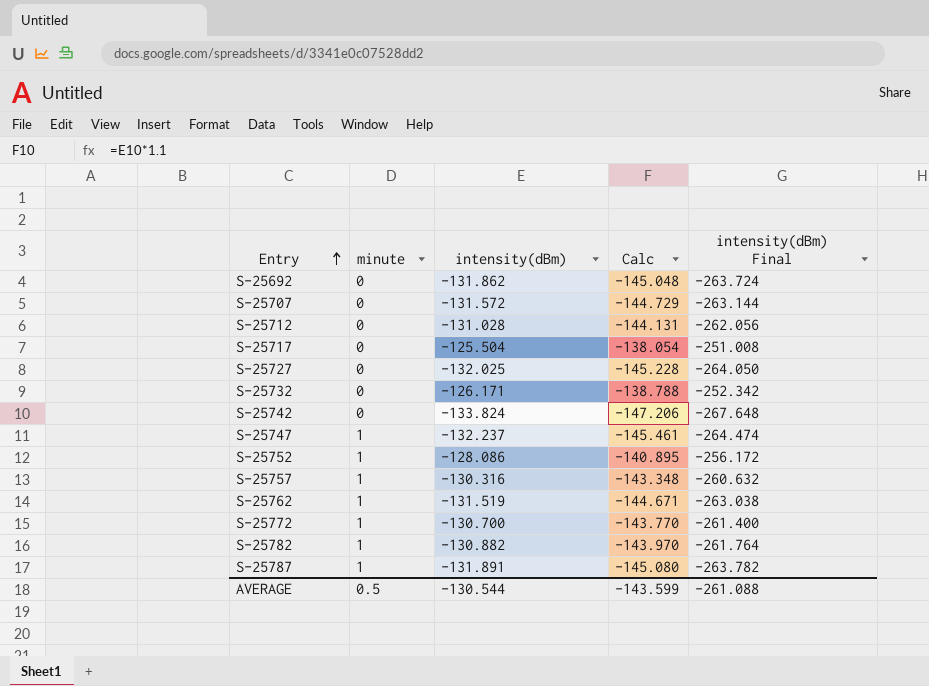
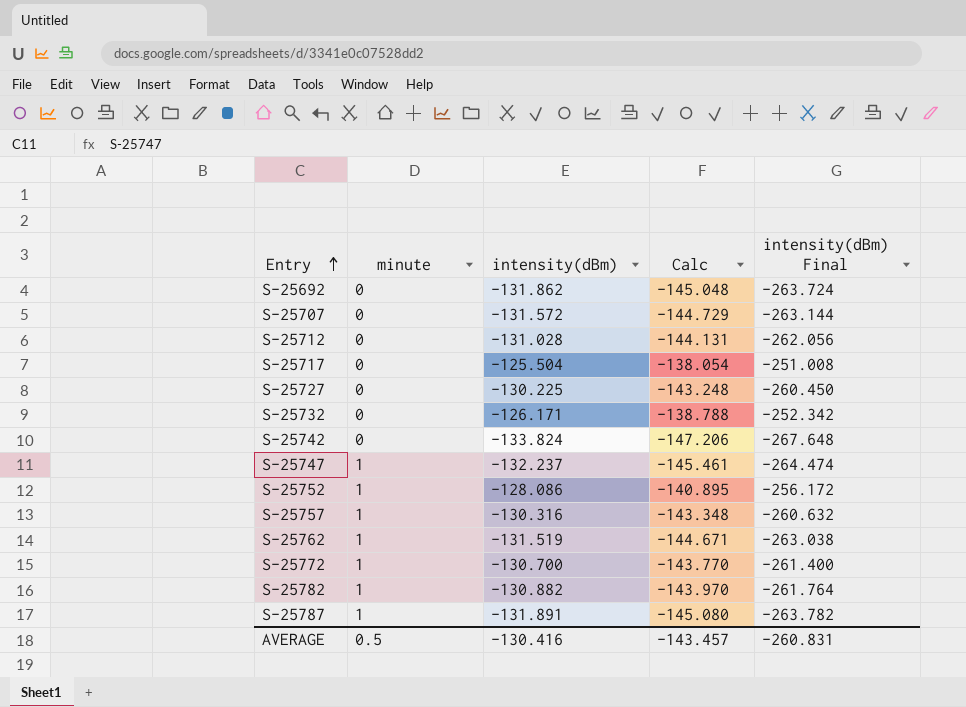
S-25727 | intensity(dBm): -132.025 -> -130.225
S-25727 | Calc: -145.228 -> -143.248
S-25727 | intensity(dBm) Final: -264.050 -> -260.450
AVERAGE | intensity(dBm): -130.544 -> -130.416
AVERAGE | Calc: -143.599 -> -143.457
AVERAGE | intensity(dBm) Final: -261.088 -> -260.831

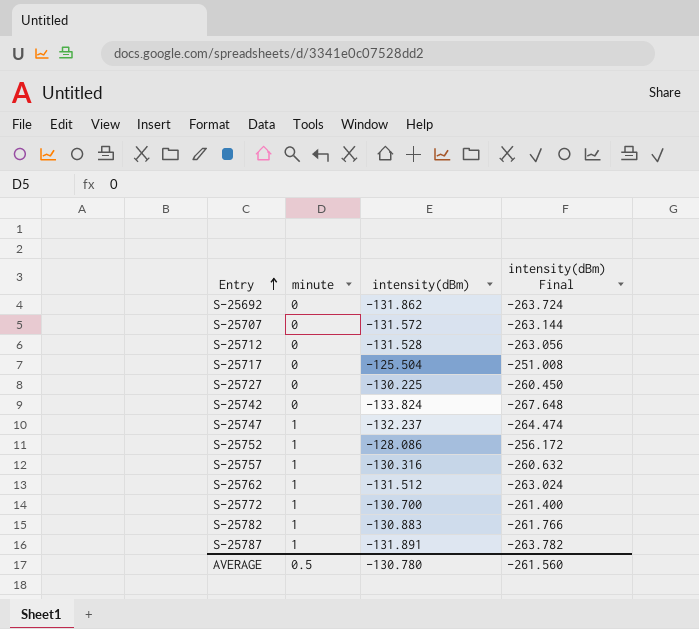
column Calc | formula: [intensity(dBm)] * 1.1 -> none
row S-25732: 0 | -126.171 | -138.788 | -252.342 -> none
S-25712 | intensity(dBm): -131.028 -> -131.528
S-25712 | intensity(dBm) Final: -262.056 -> -263.056
S-25762 | intensity(dBm): -131.519 -> -131.512
S-25762 | intensity(dBm) Final: -263.038 -> -263.024
S-25782 | intensity(dBm): -130.882 -> -130.883
S-25782 | intensity(dBm) Final: -261.764 -> -261.766
AVERAGE | intensity(dBm): -130.416 -> -130.780
AVERAGE | intensity(dBm) Final: -260.831 -> -261.560

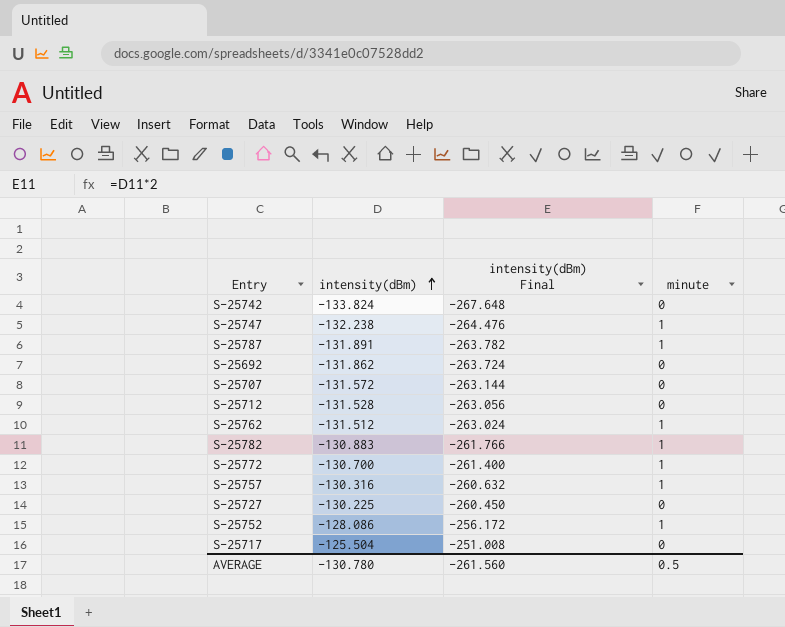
row order: Entry ascending -> intensity(dBm) ascending
column minute | position: 2 -> 4
S-25747 | intensity(dBm): -132.237 -> -132.238
S-25747 | intensity(dBm) Final: -264.474 -> -264.476

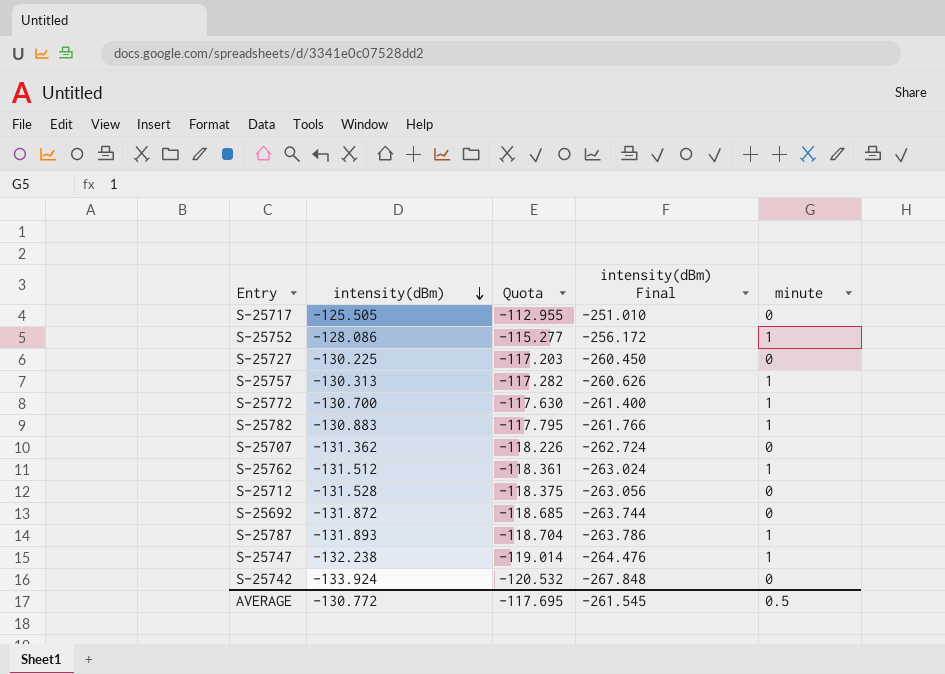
row order: intensity(dBm) ascending -> intensity(dBm) descending
column Quota | formula: none -> [intensity(dBm)] * 0.9
S-25717 | intensity(dBm): -125.504 -> -125.505
S-25717 | intensity(dBm) Final: -251.008 -> -251.010
S-25757 | intensity(dBm): -130.316 -> -130.313
S-25757 | intensity(dBm) Final: -260.632 -> -260.626
S-25707 | intensity(dBm): -131.572 -> -131.362
S-25707 | intensity(dBm) Final: -263.144 -> -262.724
S-25692 | intensity(dBm): -131.862 -> -131.872
S-25692 | intensity(dBm) Final: -263.724 -> -263.744
S-25787 | intensity(dBm): -131.891 -> -131.893
S-25787 | intensity(dBm) Final: -263.782 -> -263.786
S-25742 | intensity(dBm): -133.824 -> -133.924
S-25742 | intensity(dBm) Final: -267.648 -> -267.848
AVERAGE | intensity(dBm): -130.780 -> -130.772
AVERAGE | intensity(dBm) Final: -261.560 -> -261.545

